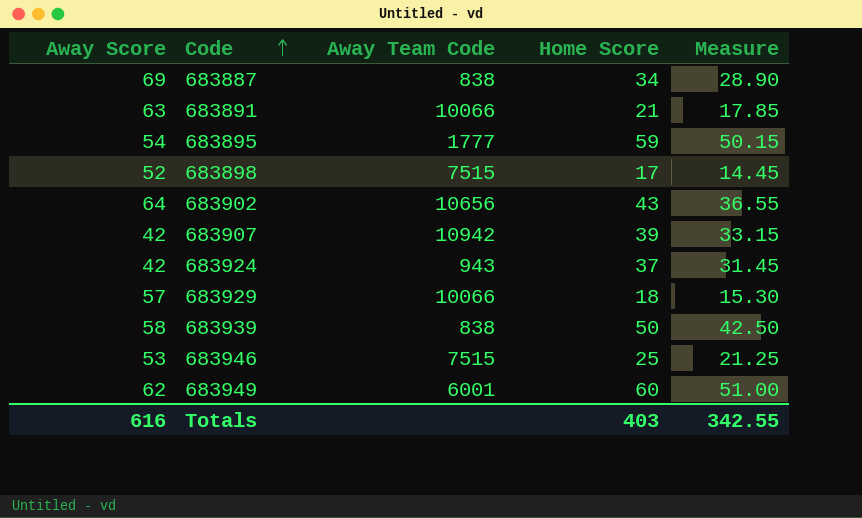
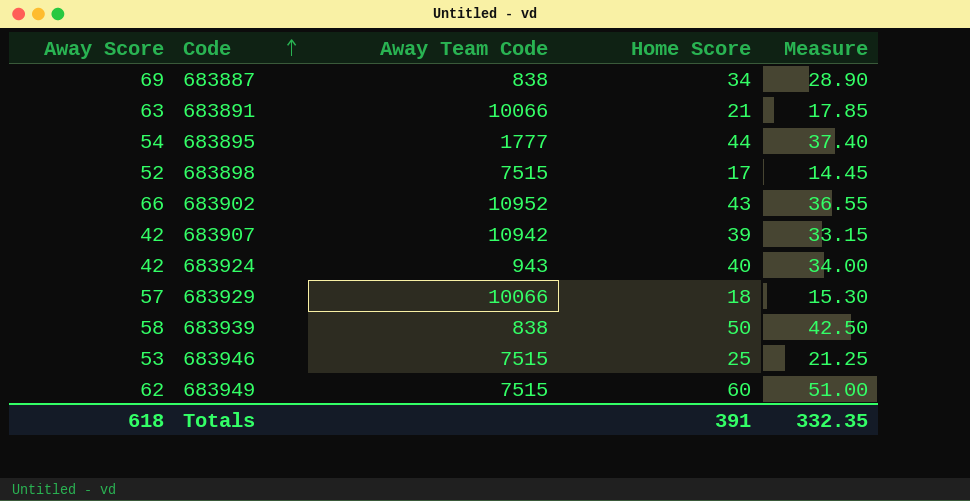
683895 | Home Score: 59 -> 44
683895 | Measure: 50.15 -> 37.40
683902 | Away Score: 64 -> 66
683902 | Away Team Code: 10656 -> 10952
683924 | Home Score: 37 -> 40
683924 | Measure: 31.45 -> 34.00
683949 | Away Team Code: 6001 -> 7515
Totals | Away Score: 616 -> 618
Totals | Home Score: 403 -> 391
Totals | Measure: 342.55 -> 332.35

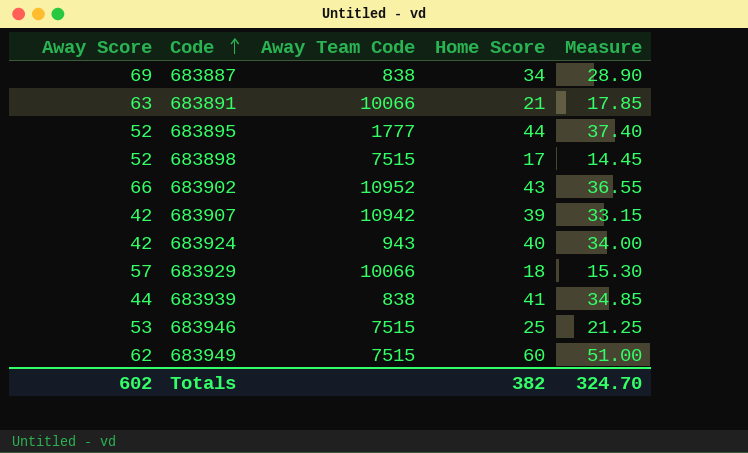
683895 | Away Score: 54 -> 52
683939 | Away Score: 58 -> 44
683939 | Home Score: 50 -> 41
683939 | Measure: 42.50 -> 34.85
Totals | Away Score: 618 -> 602
Totals | Home Score: 391 -> 382
Totals | Measure: 332.35 -> 324.70

